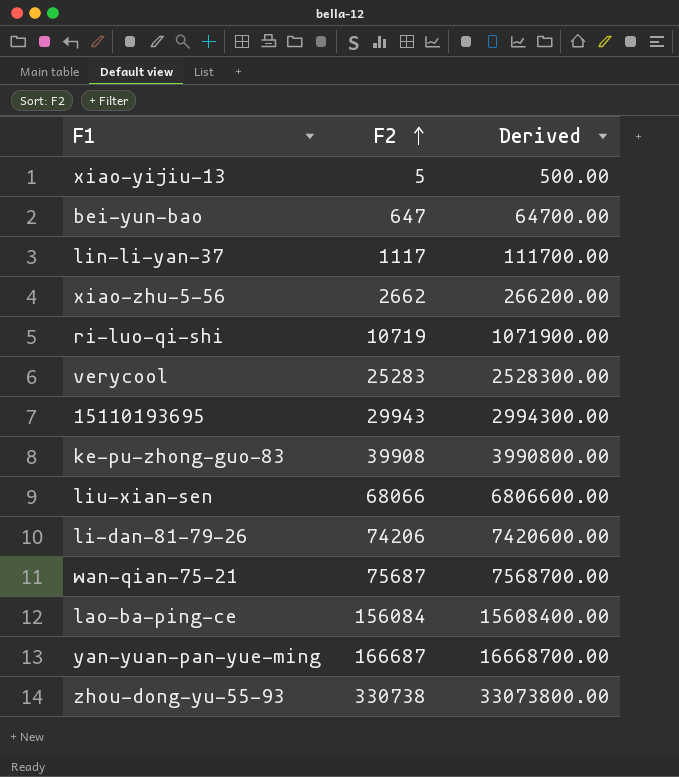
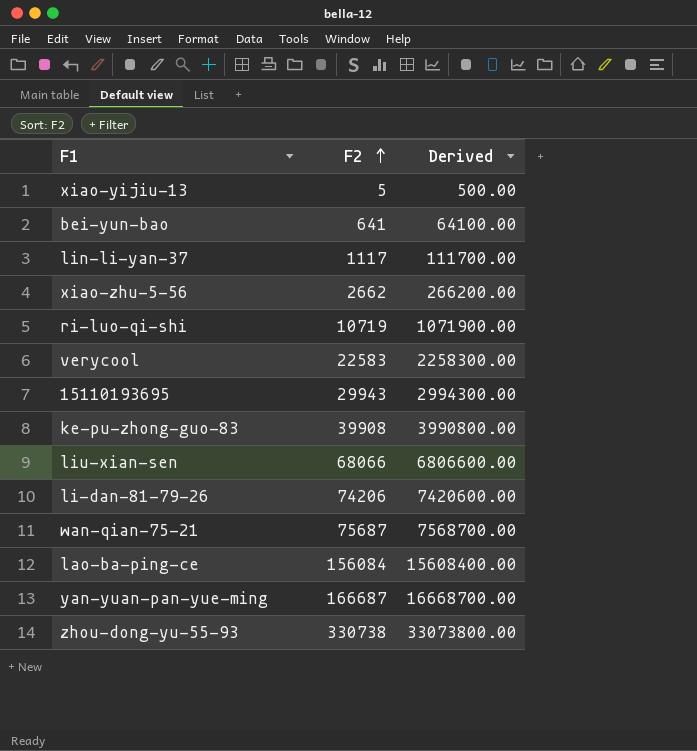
bei-yun-bao | F2: 647 -> 641
bei-yun-bao | Derived: 64700.00 -> 64100.00
verycool | F2: 25283 -> 22583
verycool | Derived: 2528300.00 -> 2258300.00

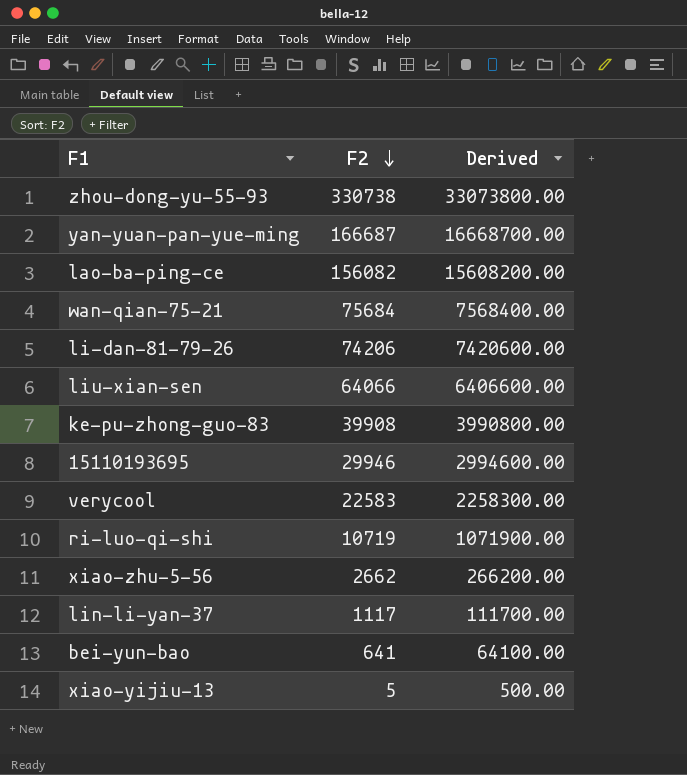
row order: F2 ascending -> F2 descending
lao-ba-ping-ce | F2: 156084 -> 156082
lao-ba-ping-ce | Derived: 15608400.00 -> 15608200.00
wan-qian-75-21 | F2: 75687 -> 75684
wan-qian-75-21 | Derived: 7568700.00 -> 7568400.00
liu-xian-sen | F2: 68066 -> 64066
liu-xian-sen | Derived: 6806600.00 -> 6406600.00
15110193695 | F2: 29943 -> 29946
15110193695 | Derived: 2994300.00 -> 2994600.00

